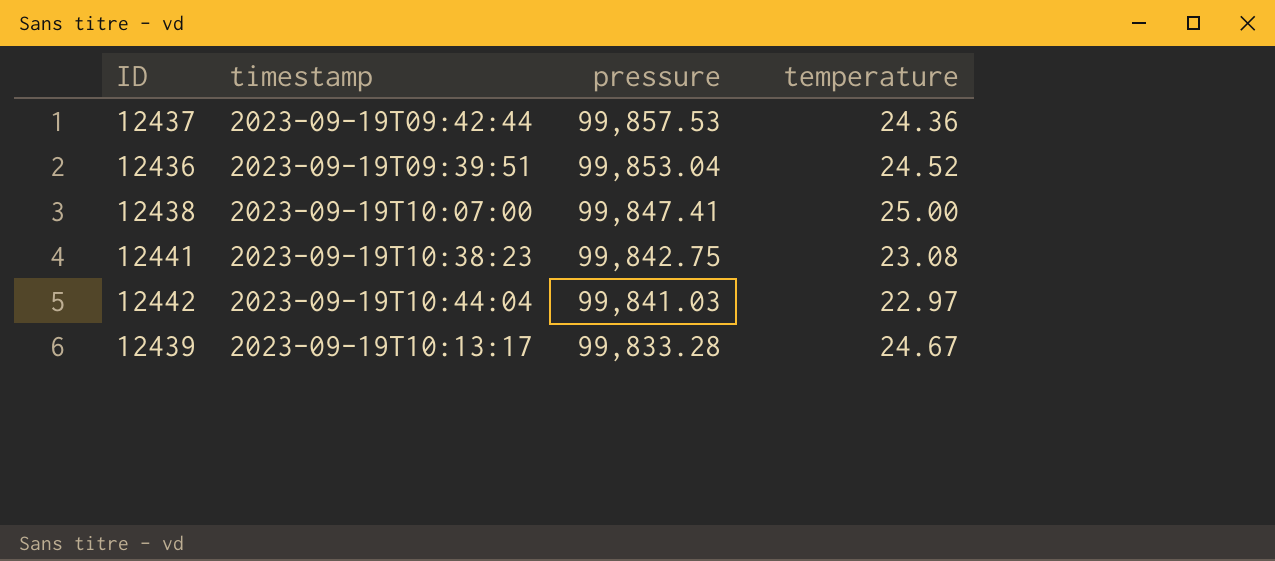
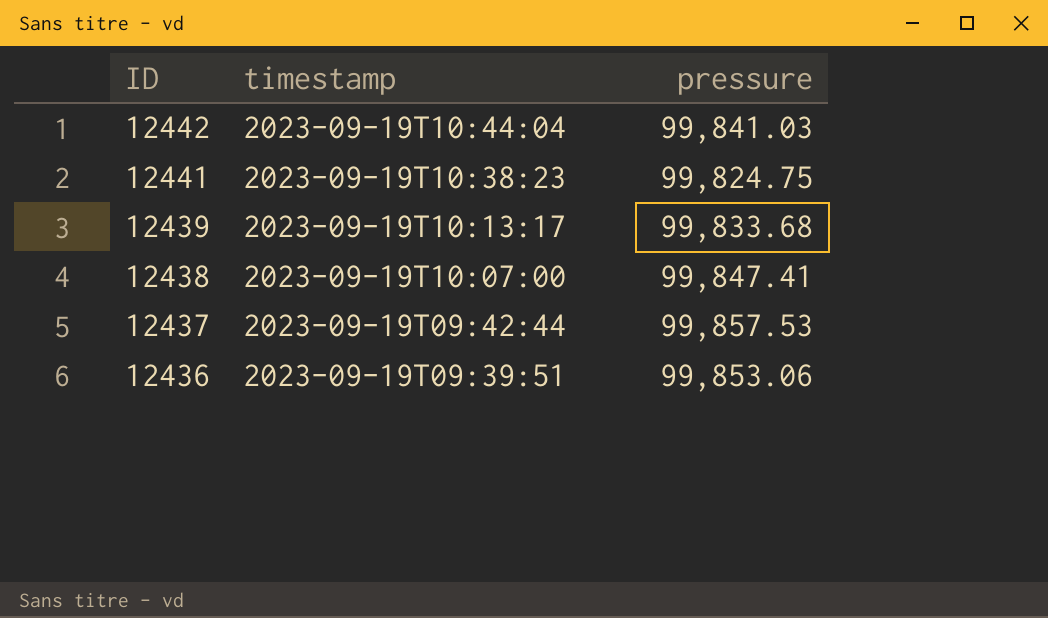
row order: pressure descending -> ID descending
column temperature | position: 4 -> none
12441 | pressure: 99,842.75 -> 99,824.75
12439 | pressure: 99,833.28 -> 99,833.68
12436 | pressure: 99,853.04 -> 99,853.06

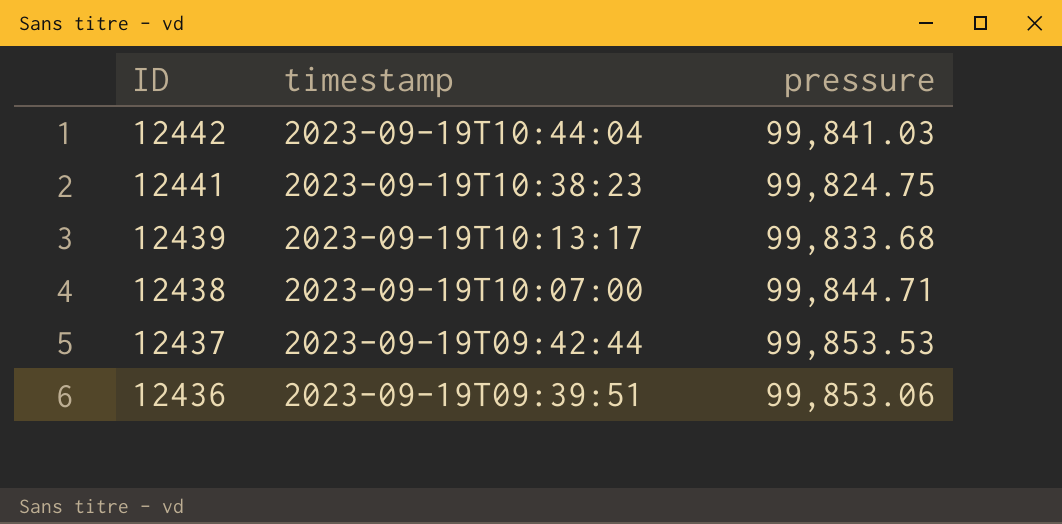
12438 | pressure: 99,847.41 -> 99,844.71
12437 | pressure: 99,857.53 -> 99,853.53

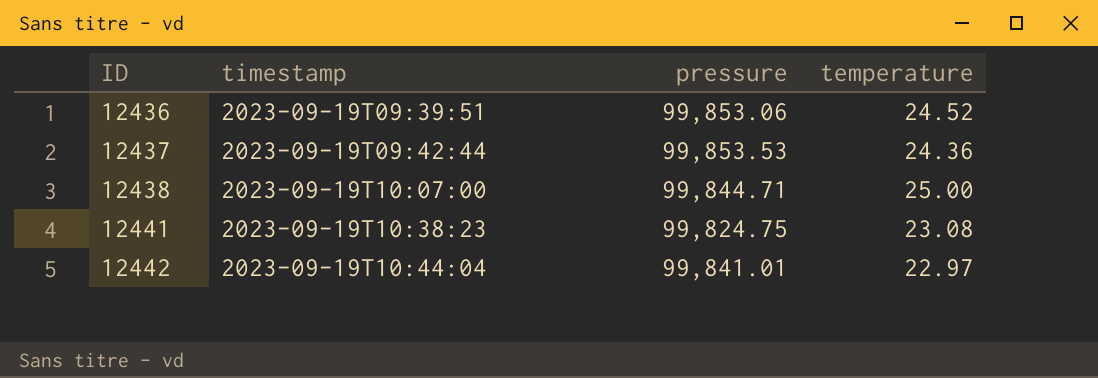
row order: ID descending -> ID ascending
column temperature | position: none -> 4
row 12439: 2023-09-19T10:13:17 | 99,833.68 -> none
12442 | pressure: 99,841.03 -> 99,841.01

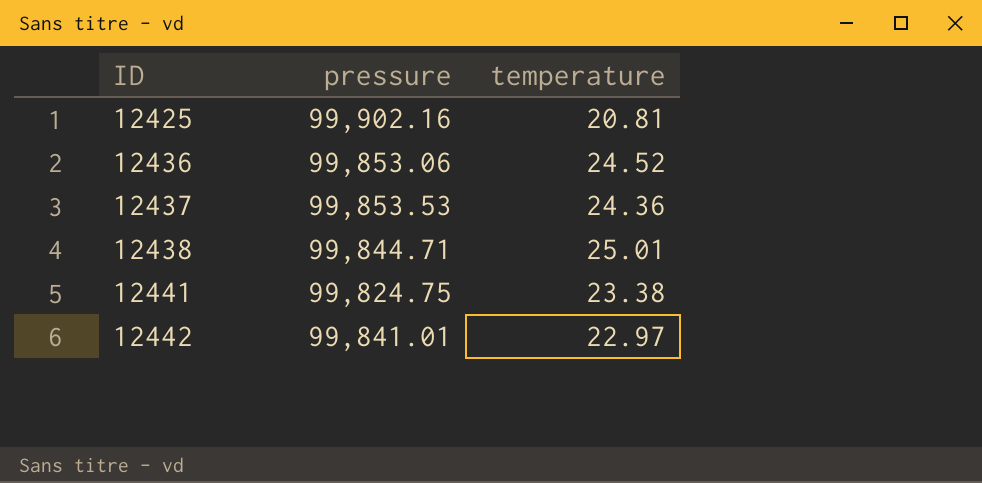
column timestamp | position: 2 -> none
row 12425: none -> 99,902.16 | 20.81
12438 | temperature: 25.00 -> 25.01
12441 | temperature: 23.08 -> 23.38

